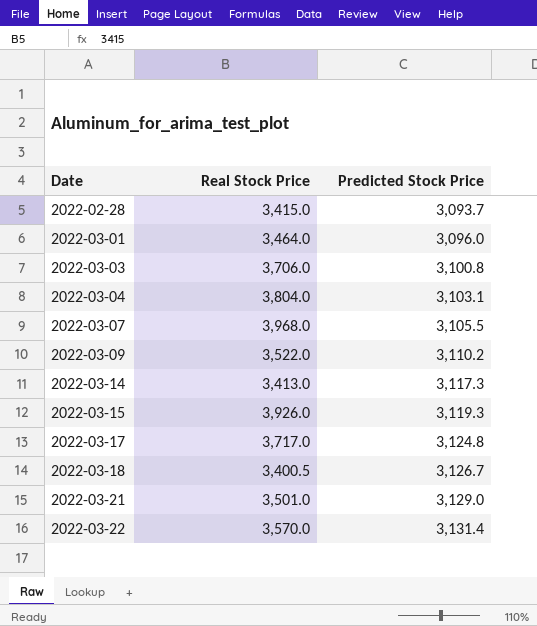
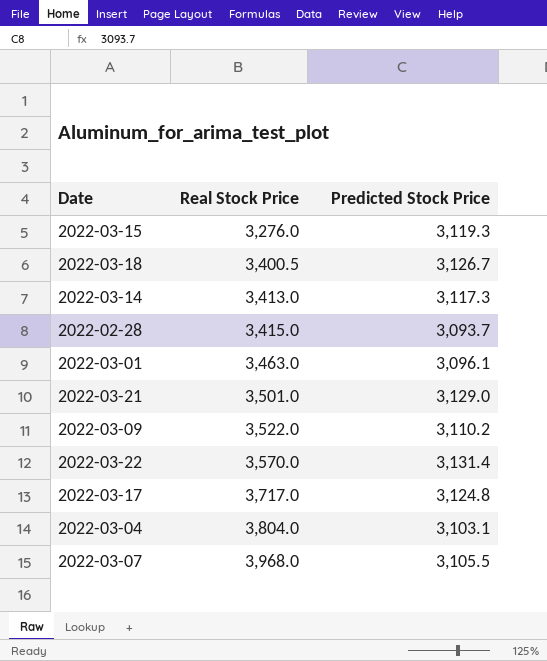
row order: Date ascending -> Real Stock Price ascending
row 2022-03-03: 3,706.0 | 3,100.8 -> none
2022-03-15 | Real Stock Price: 3,926.0 -> 3,276.0
2022-03-01 | Real Stock Price: 3,464.0 -> 3,463.0
2022-03-01 | Predicted Stock Price: 3,096.0 -> 3,096.1

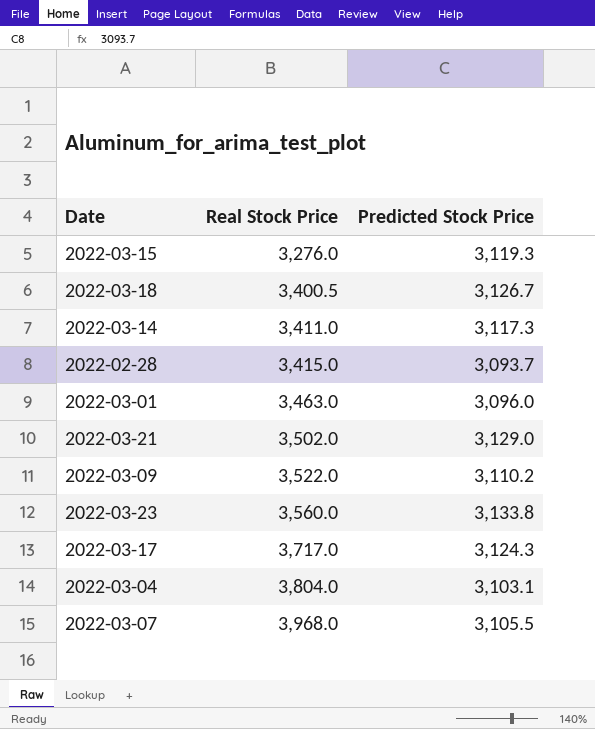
row 2022-03-22: 3,570.0 | 3,131.4 -> none
2022-03-14 | Real Stock Price: 3,413.0 -> 3,411.0
2022-03-01 | Predicted Stock Price: 3,096.1 -> 3,096.0
2022-03-21 | Real Stock Price: 3,501.0 -> 3,502.0
row 2022-03-23: none -> 3,560.0 | 3,133.8
2022-03-17 | Predicted Stock Price: 3,124.8 -> 3,124.3

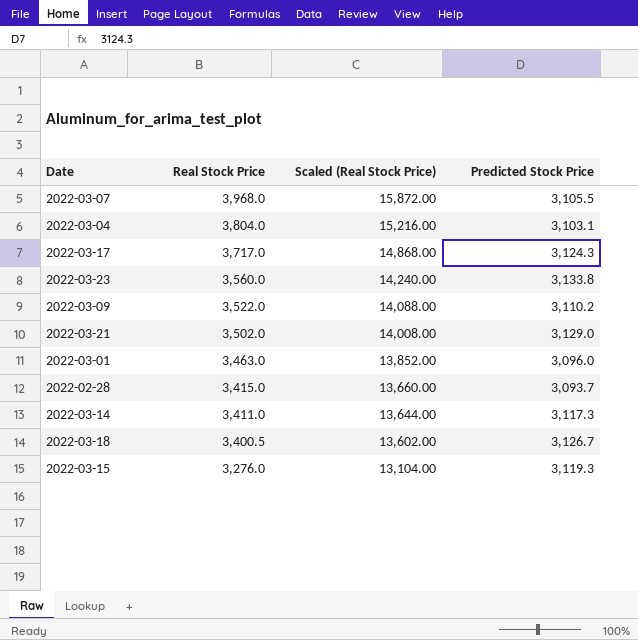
row order: Real Stock Price ascending -> Real Stock Price descending
column Scaled (Real Stock Price) | formula: none -> [Real Stock Price] * 4

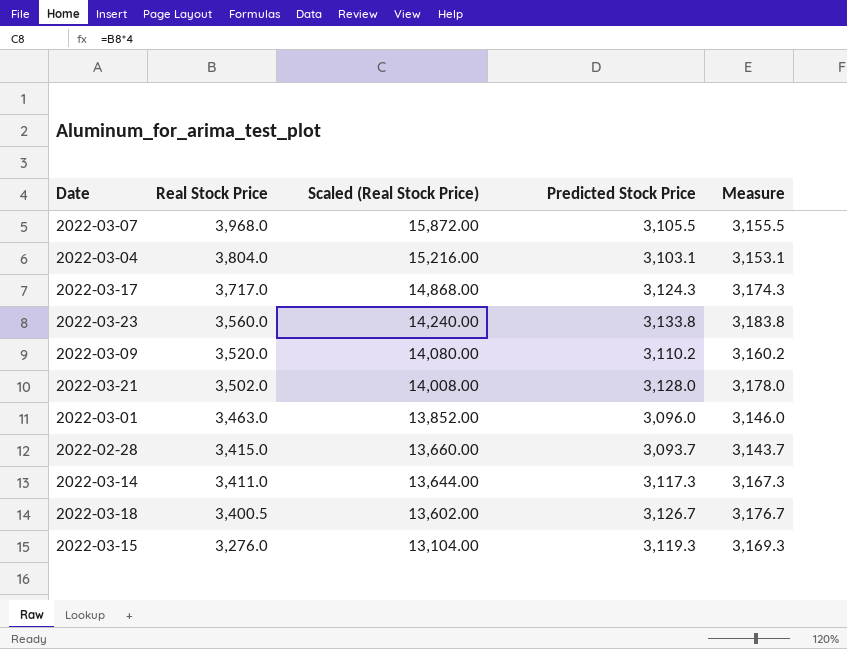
column Measure | formula: none -> [Predicted Stock Price] + 50
2022-03-09 | Real Stock Price: 3,522.0 -> 3,520.0
2022-03-09 | Scaled (Real Stock Price): 14,088.00 -> 14,080.00
2022-03-21 | Predicted Stock Price: 3,129.0 -> 3,128.0

